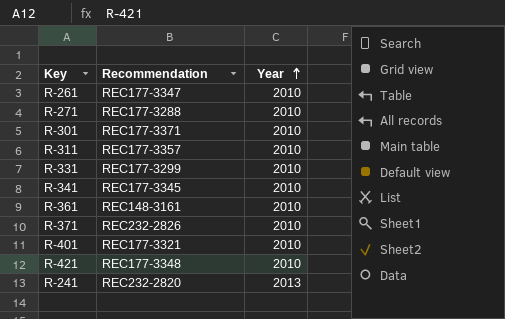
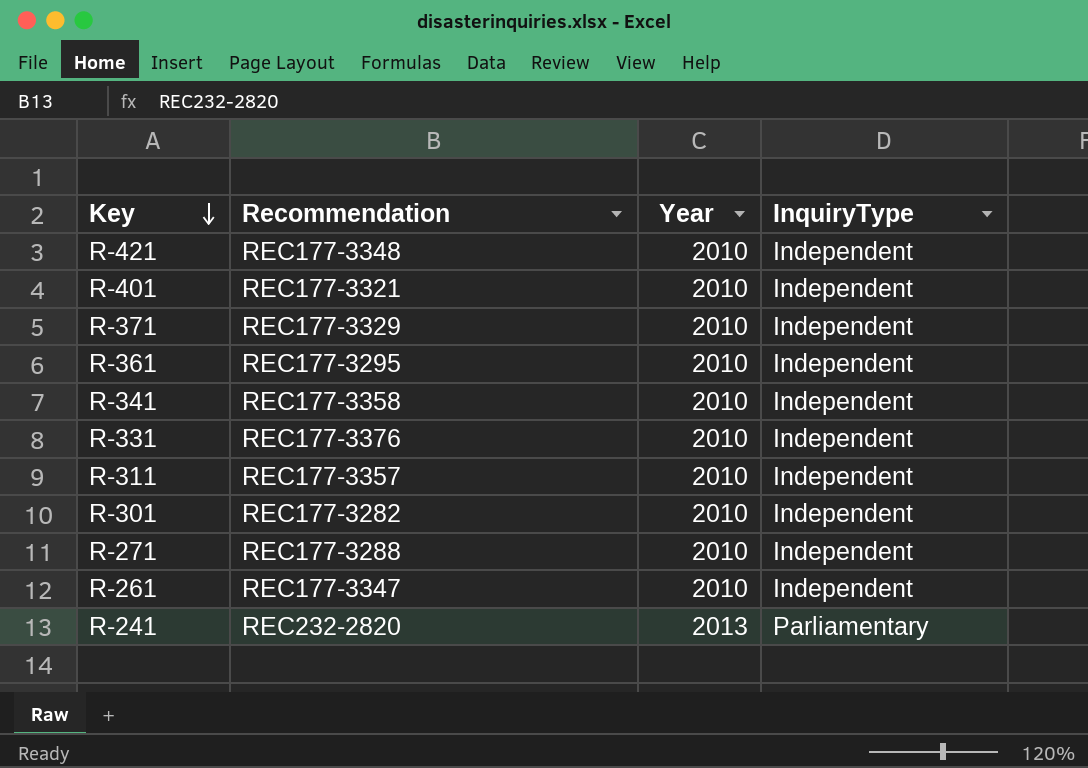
row order: Year ascending -> Key descending
column InquiryType | position: none -> 4
R-371 | Recommendation: REC232-2826 -> REC177-3329
R-361 | Recommendation: REC148-3161 -> REC177-3295
R-341 | Recommendation: REC177-3345 -> REC177-3358
R-331 | Recommendation: REC177-3299 -> REC177-3376
R-301 | Recommendation: REC177-3371 -> REC177-3282

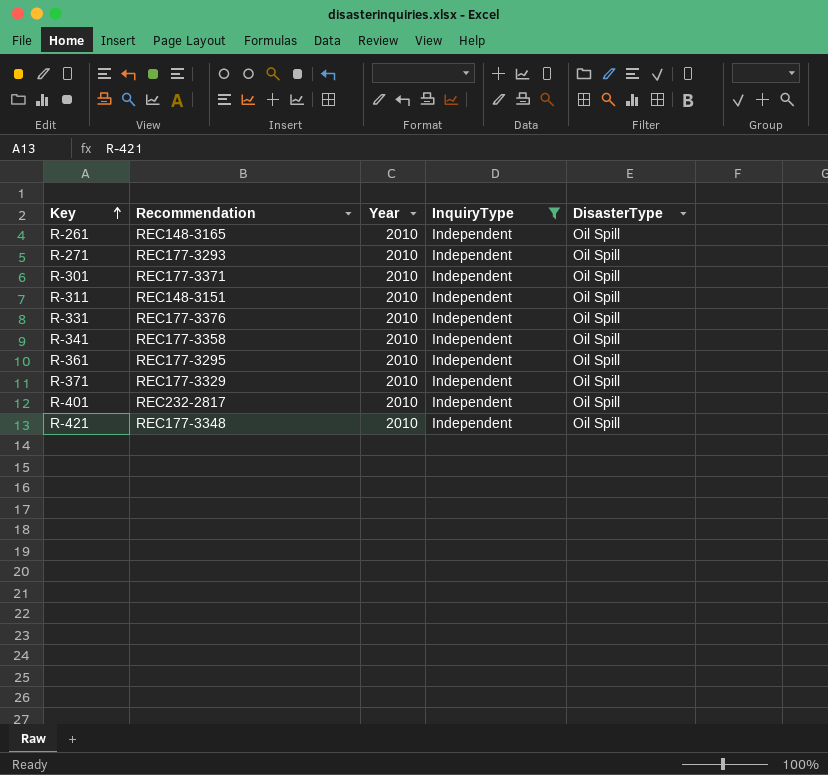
filter: none -> InquiryType = Independent
row order: Key descending -> Key ascending
column DisasterType | position: none -> 5
R-261 | Recommendation: REC177-3347 -> REC148-3165
R-271 | Recommendation: REC177-3288 -> REC177-3293
R-301 | Recommendation: REC177-3282 -> REC177-3371
R-311 | Recommendation: REC177-3357 -> REC148-3151
R-401 | Recommendation: REC177-3321 -> REC232-2817

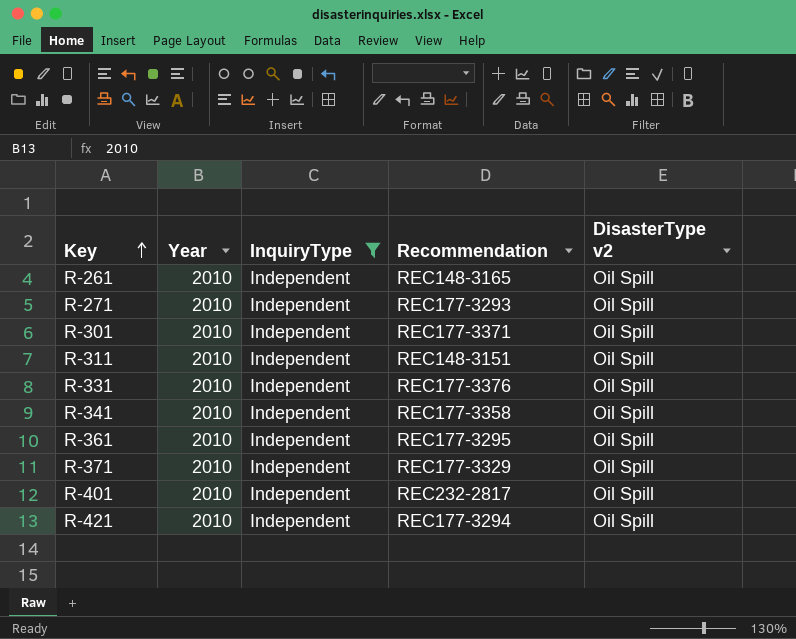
column Recommendation | position: 2 -> 4
column name: DisasterType -> DisasterType v2
R-421 | Recommendation: REC177-3348 -> REC177-3294

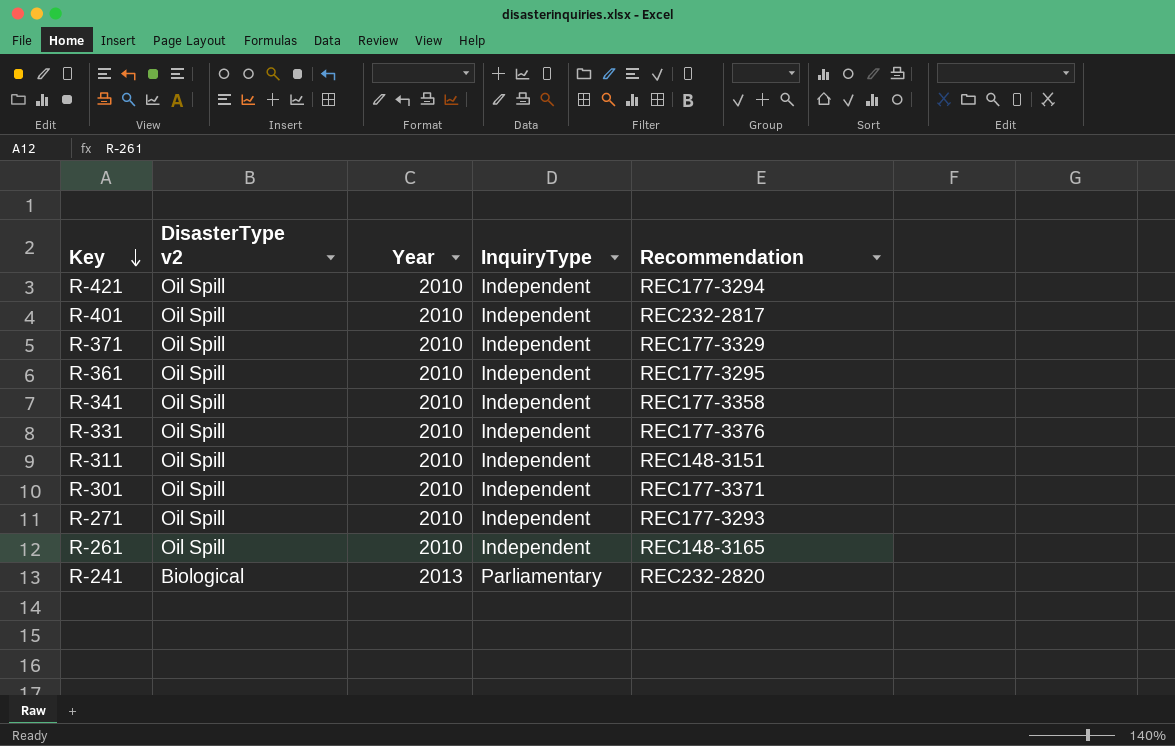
filter: InquiryType = Independent -> none
row order: Key ascending -> Key descending
column DisasterType v2 | position: 5 -> 2

